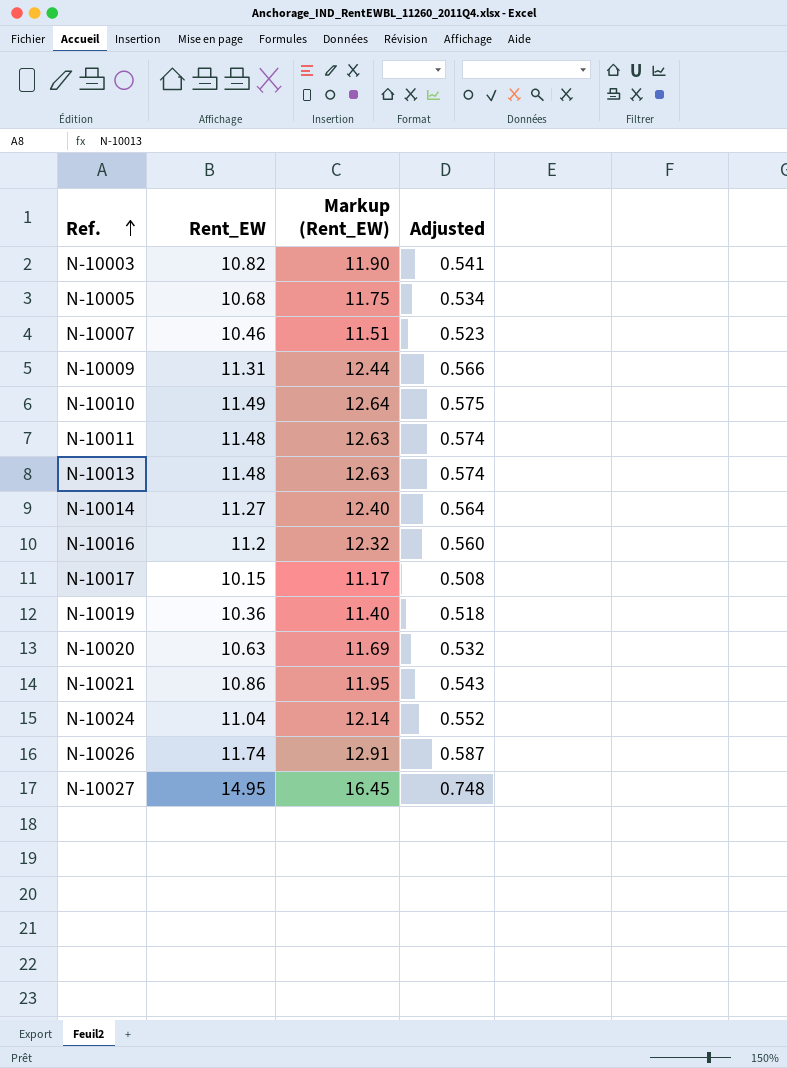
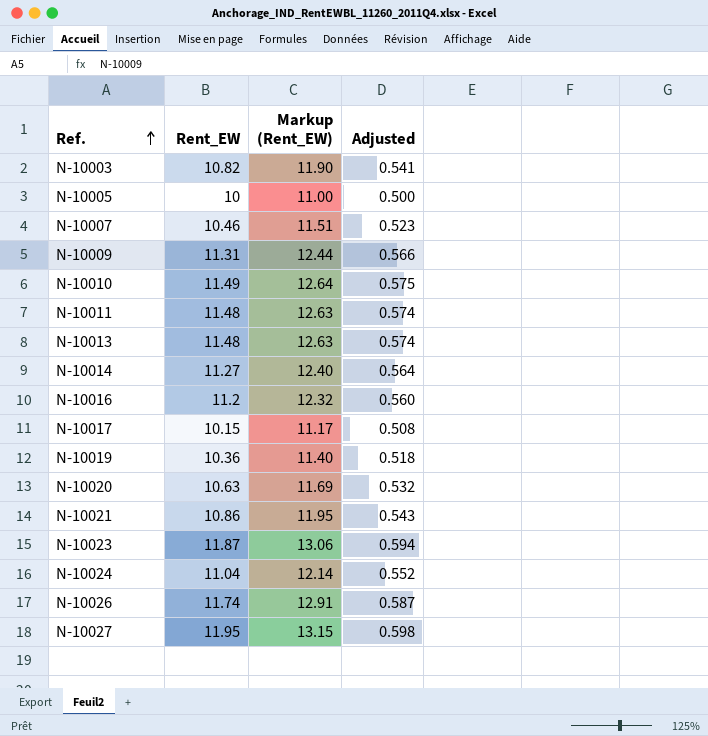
N-10005 | Rent_EW: 10.68 -> 10
N-10005 | Markup (Rent_EW): 11.75 -> 11.00
N-10005 | Adjusted: 0.534 -> 0.500
row N-10023: none -> 11.87 | 13.06 | 0.594
N-10027 | Rent_EW: 14.95 -> 11.95
N-10027 | Markup (Rent_EW): 16.45 -> 13.15
N-10027 | Adjusted: 0.748 -> 0.598

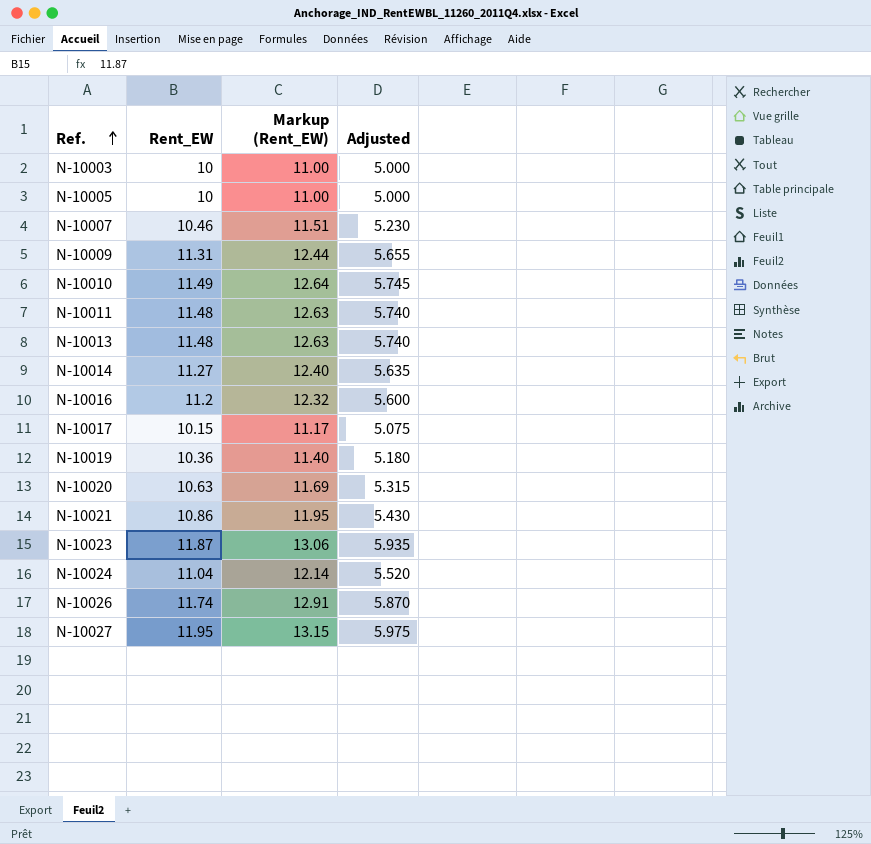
column Adjusted | formula: [Rent_EW] * 0.05 -> [Rent_EW] * 0.5
N-10003 | Rent_EW: 10.82 -> 10
N-10003 | Markup (Rent_EW): 11.90 -> 11.00

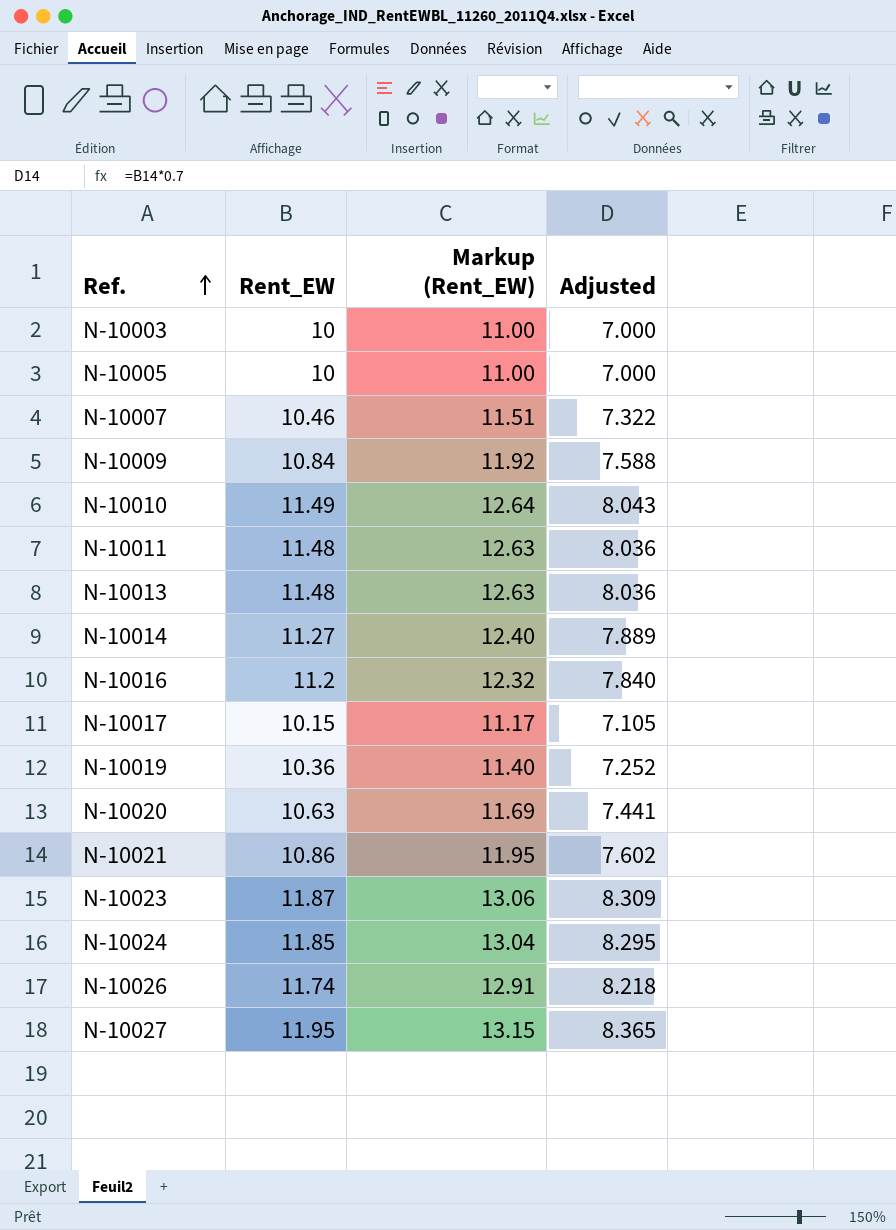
column Adjusted | formula: [Rent_EW] * 0.5 -> [Rent_EW] * 0.7
N-10009 | Rent_EW: 11.31 -> 10.84
N-10009 | Markup (Rent_EW): 12.44 -> 11.92
N-10024 | Rent_EW: 11.04 -> 11.85
N-10024 | Markup (Rent_EW): 12.14 -> 13.04

